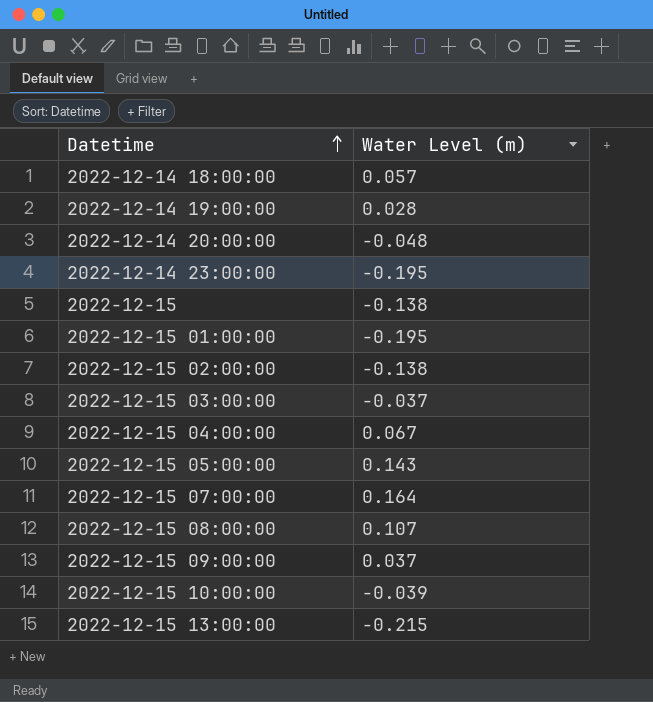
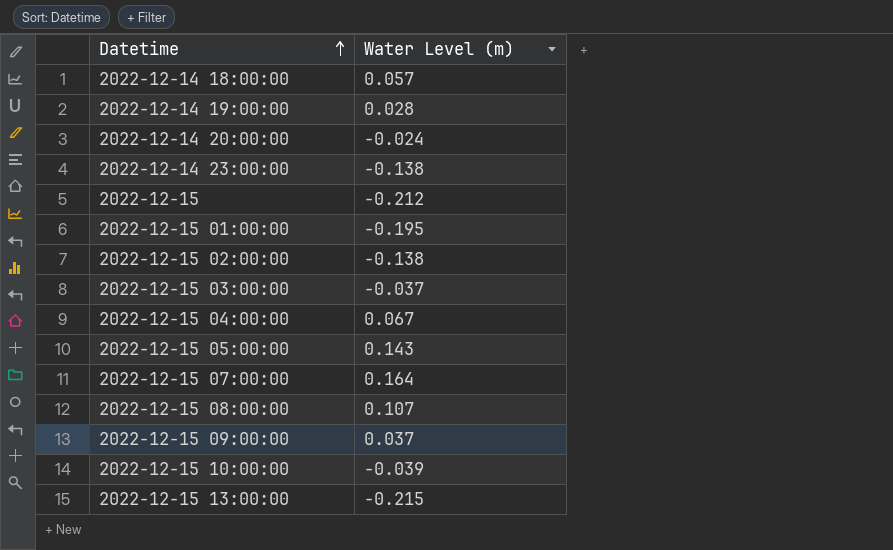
2022-12-14 20:00:00 | Water Level (m): -0.048 -> -0.024
2022-12-14 23:00:00 | Water Level (m): -0.195 -> -0.138
2022-12-15 | Water Level (m): -0.138 -> -0.212

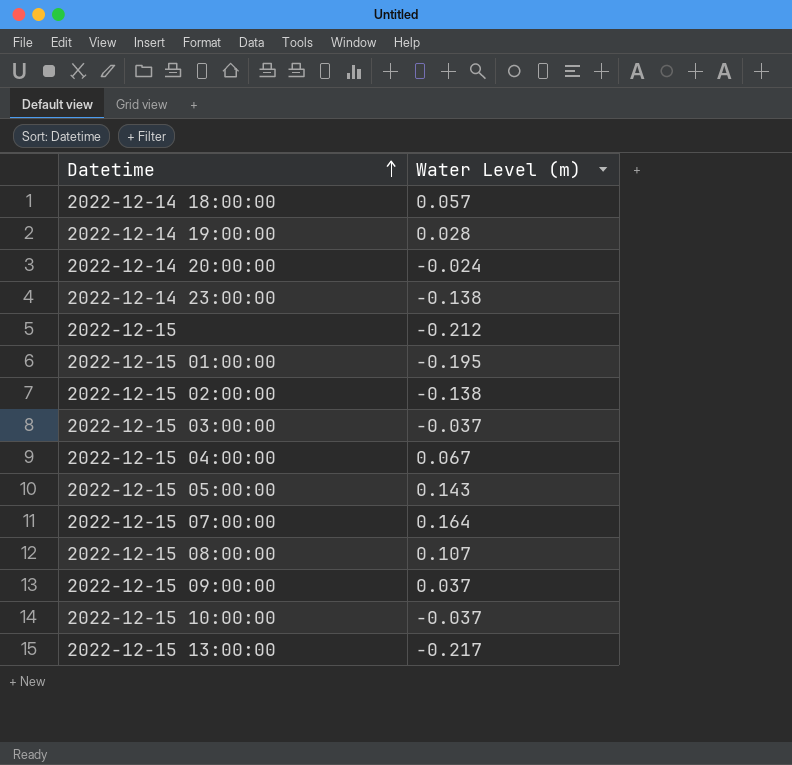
2022-12-15 10:00:00 | Water Level (m): -0.039 -> -0.037
2022-12-15 13:00:00 | Water Level (m): -0.215 -> -0.217

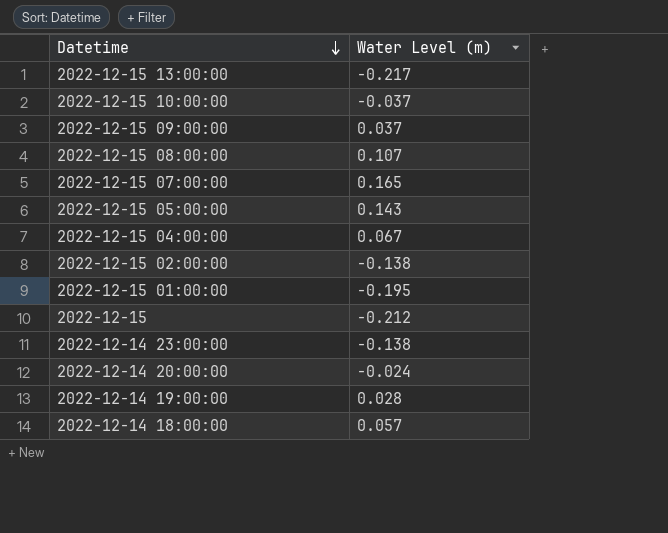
row order: Datetime ascending -> Datetime descending
row 2022-12-15 03:00:00: -0.037 -> none
2022-12-15 07:00:00 | Water Level (m): 0.164 -> 0.165

